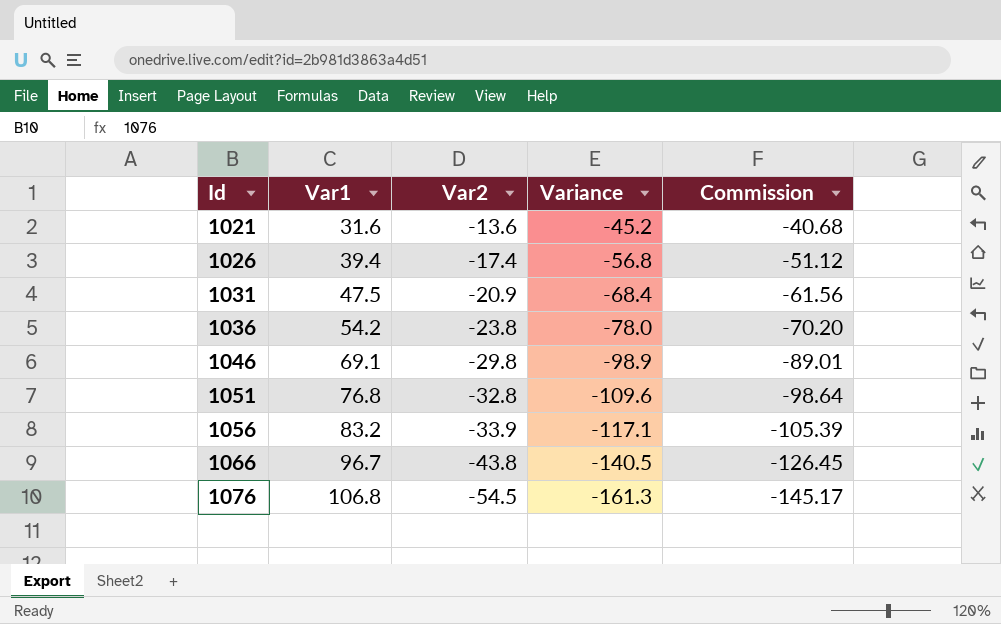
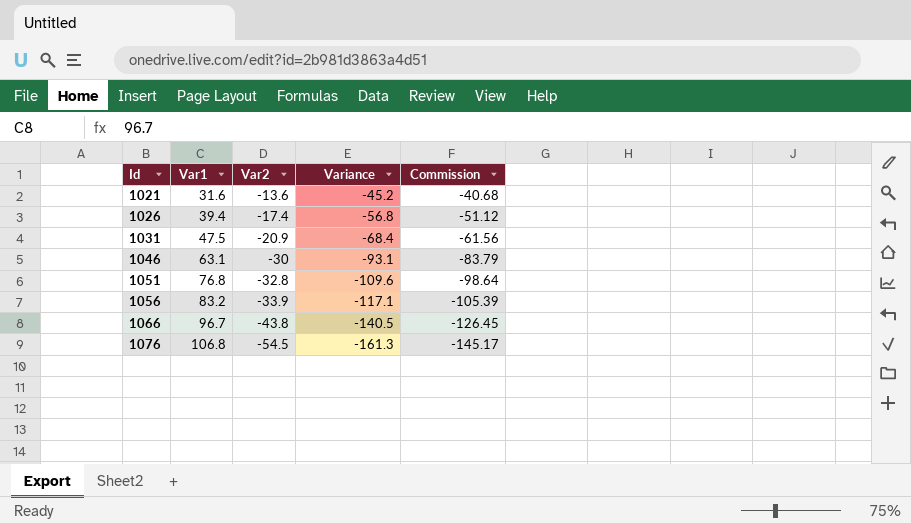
row 1036: 54.2 | -23.8 | -78.0 | -70.20 -> none
1046 | Var1: 69.1 -> 63.1
1046 | Var2: -29.8 -> -30
1046 | Variance: -98.9 -> -93.1
1046 | Commission: -89.01 -> -83.79

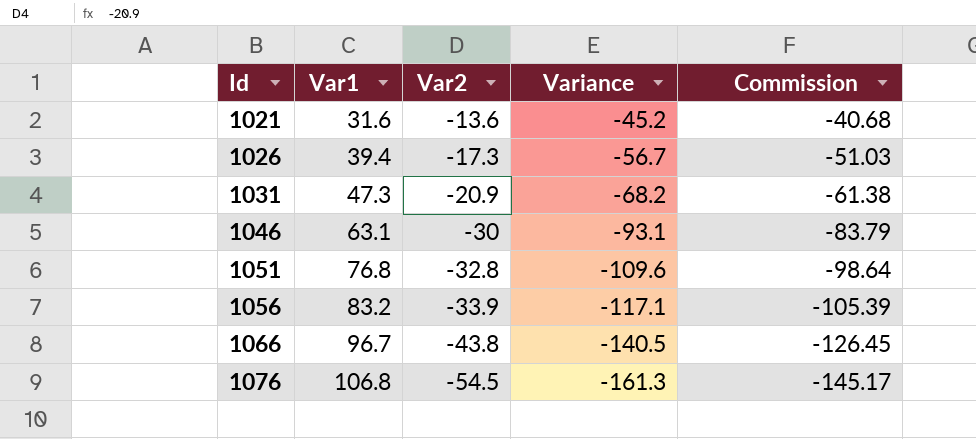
1026 | Var2: -17.4 -> -17.3
1026 | Variance: -56.8 -> -56.7
1026 | Commission: -51.12 -> -51.03
1031 | Var1: 47.5 -> 47.3
1031 | Variance: -68.4 -> -68.2
1031 | Commission: -61.56 -> -61.38

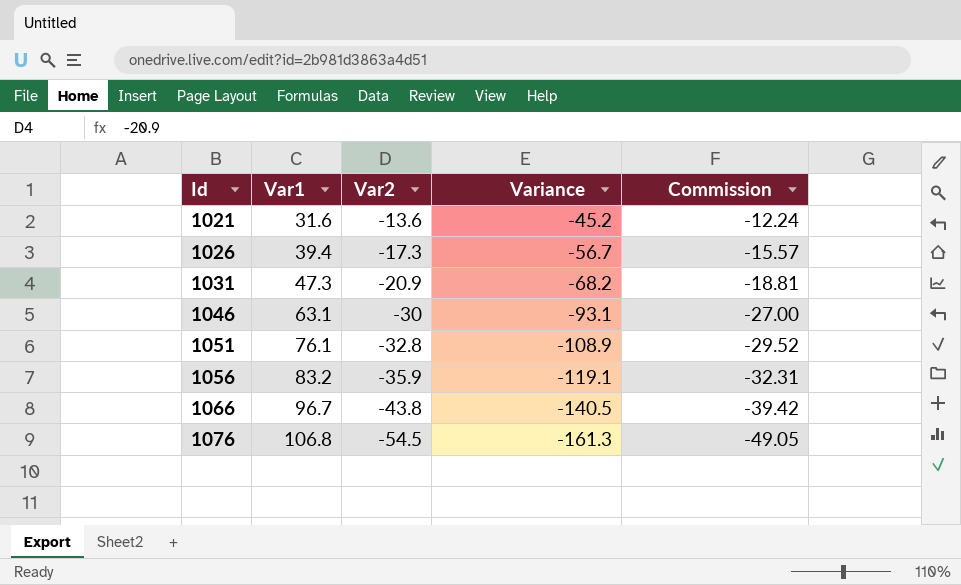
column Commission | formula: [Variance] * 0.9 -> [Var2] * 0.9
1051 | Var1: 76.8 -> 76.1
1051 | Variance: -109.6 -> -108.9
1056 | Var2: -33.9 -> -35.9
1056 | Variance: -117.1 -> -119.1

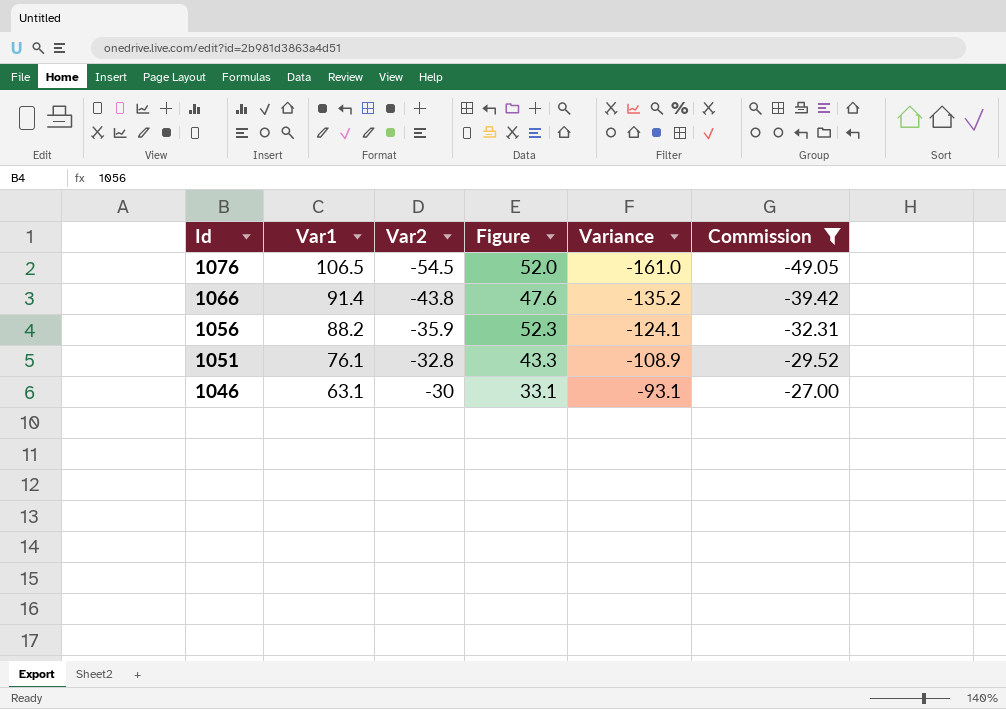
filter: none -> Commission <= -27.00
row order: Id ascending -> Id descending
column Figure | formula: none -> [Var1] + [Var2]
1076 | Var1: 106.8 -> 106.5
1076 | Variance: -161.3 -> -161.0
1066 | Var1: 96.7 -> 91.4
1066 | Variance: -140.5 -> -135.2
1056 | Var1: 83.2 -> 88.2
1056 | Variance: -119.1 -> -124.1

